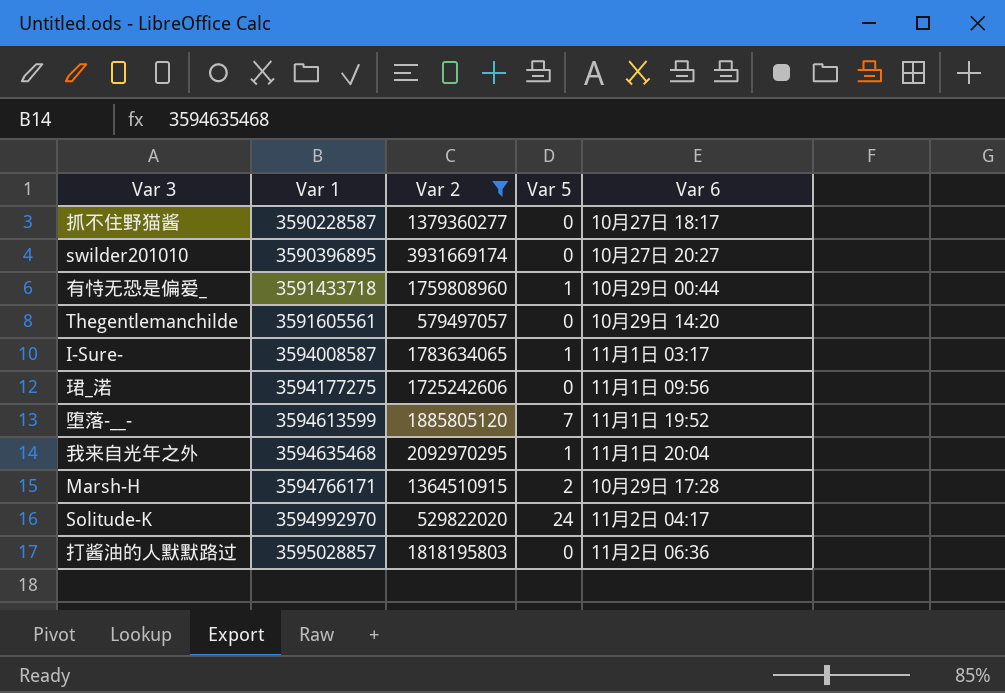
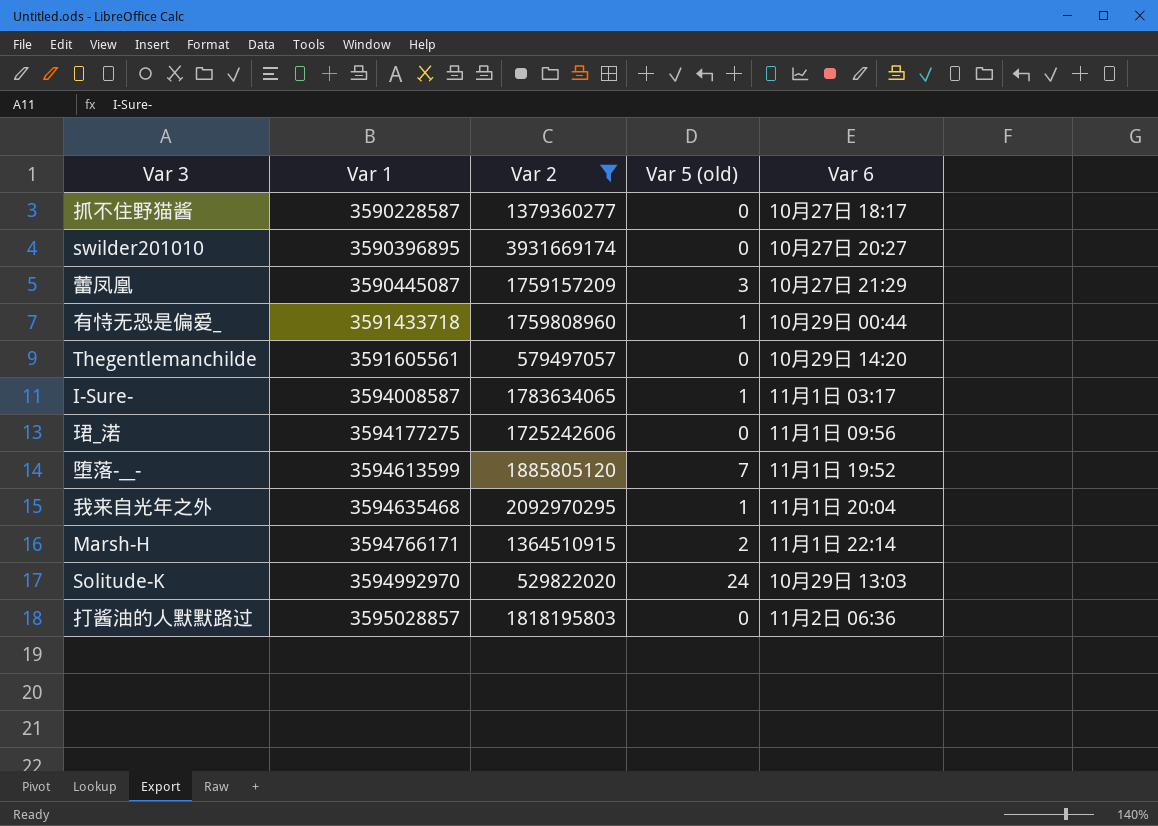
column name: Var 5 -> Var 5 (old)
row 蕾凤凰: none -> 3590445087 | 1759157209 | 3 | 10月27日 21:29
Marsh-H | Var 6: 10月29日 17:28 -> 11月1日 22:14
Solitude-K | Var 6: 11月2日 04:17 -> 10月29日 13:03

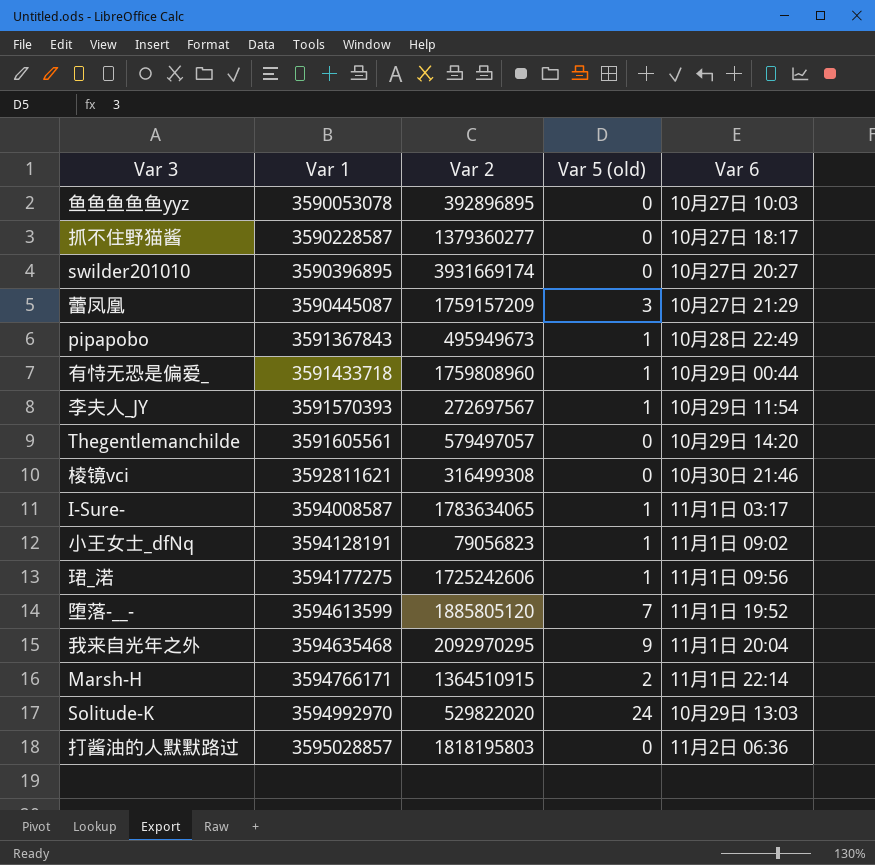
filter: Var 2 >= 529822020 -> none
珺_渃 | Var 5 (old): 0 -> 1
我来自光年之外 | Var 5 (old): 1 -> 9

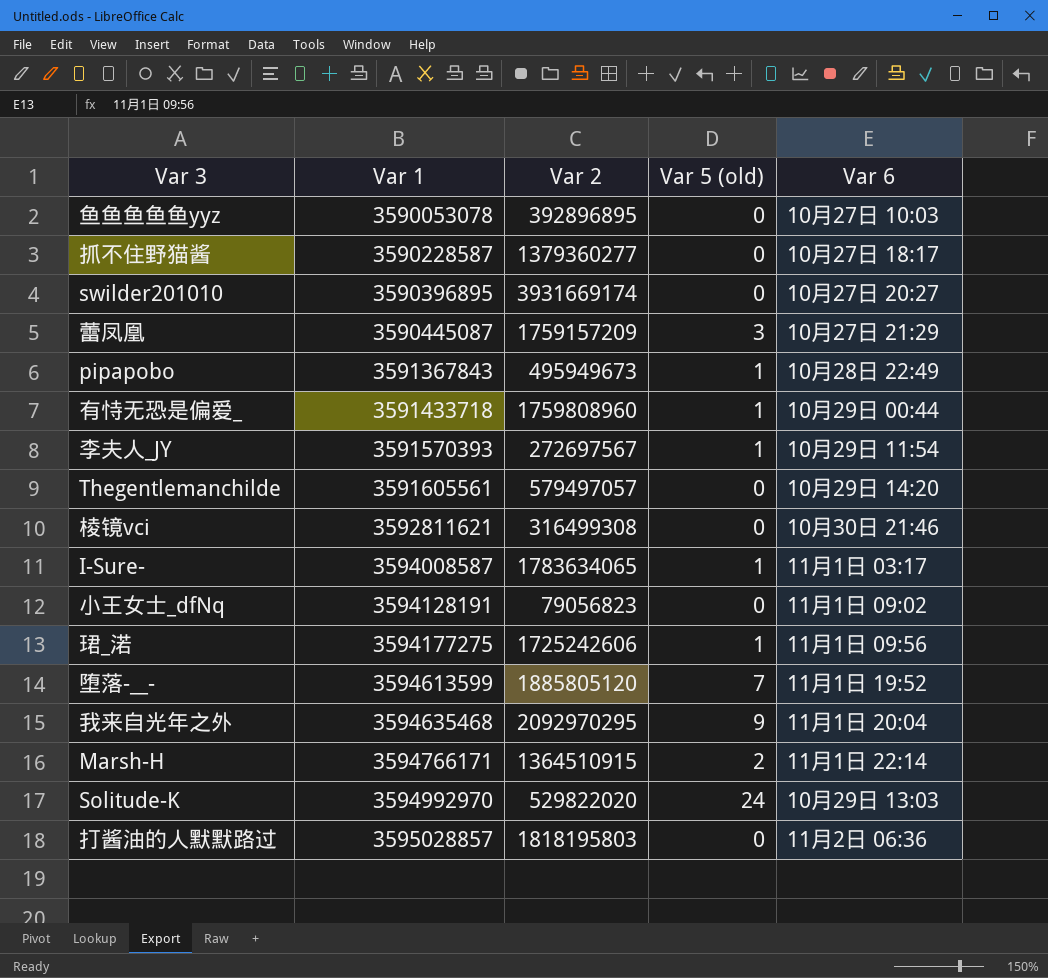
小王女士_dfNq | Var 5 (old): 1 -> 0

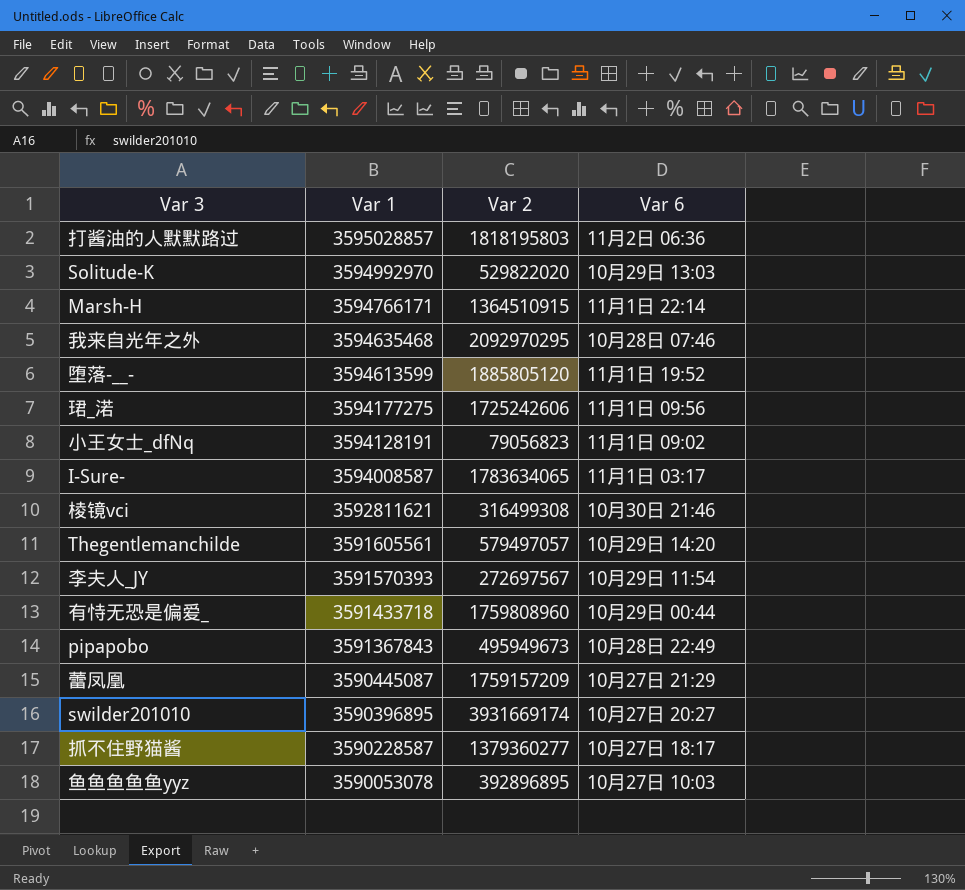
row order: Var 1 ascending -> Var 1 descending
column Var 5 (old) | position: 4 -> none
我来自光年之外 | Var 6: 11月1日 20:04 -> 10月28日 07:46

